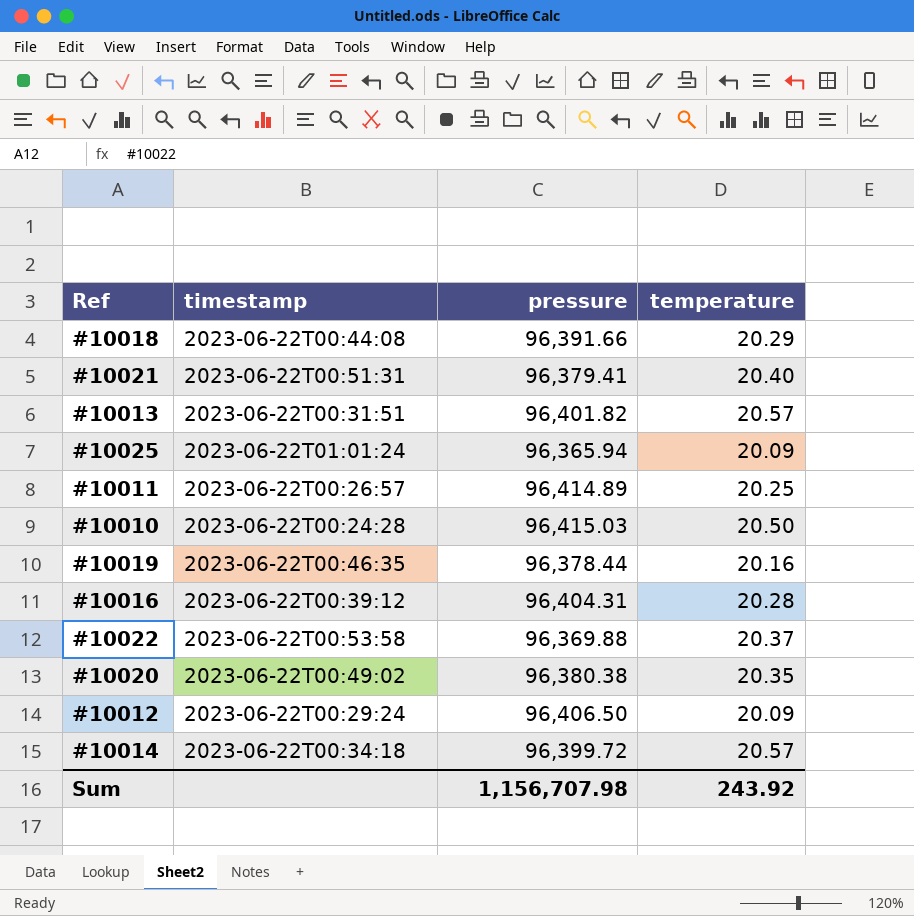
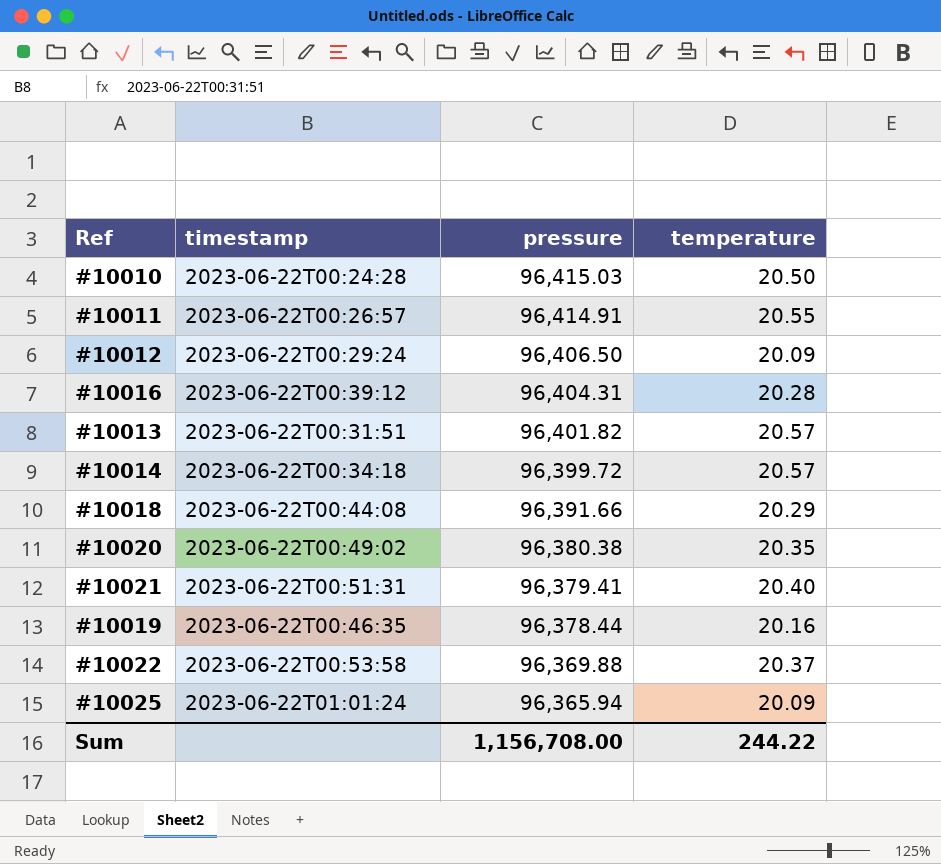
row order: none -> pressure descending
#10011 | pressure: 96,414.89 -> 96,414.91
#10011 | temperature: 20.25 -> 20.55
Sum | pressure: 1,156,707.98 -> 1,156,708.00
Sum | temperature: 243.92 -> 244.22

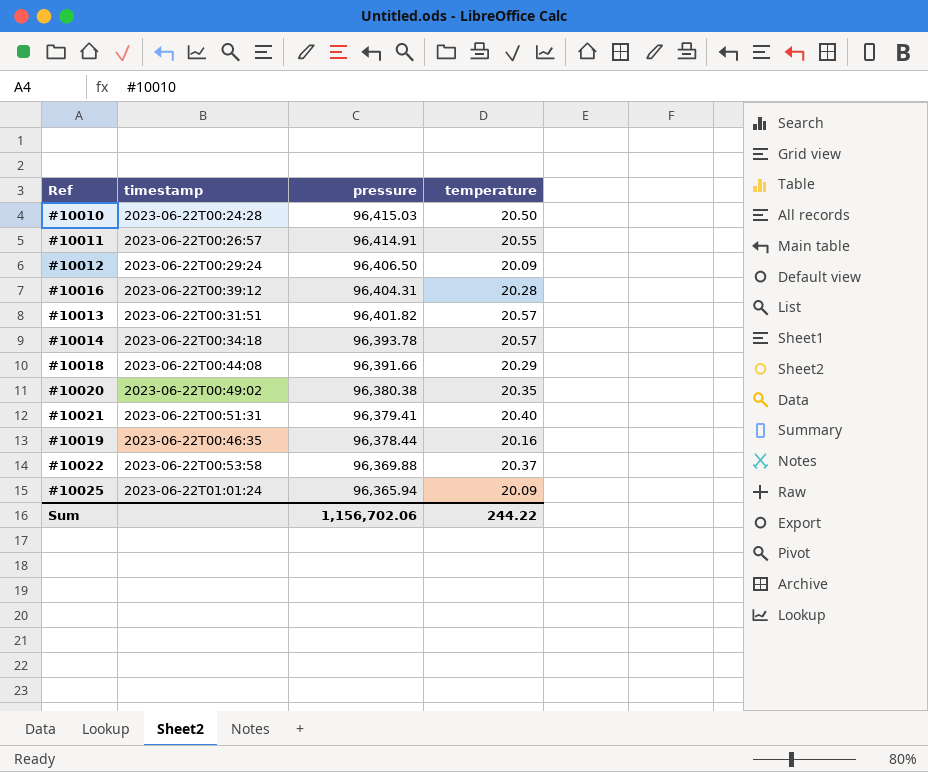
#10014 | pressure: 96,399.72 -> 96,393.78
Sum | pressure: 1,156,708.00 -> 1,156,702.06

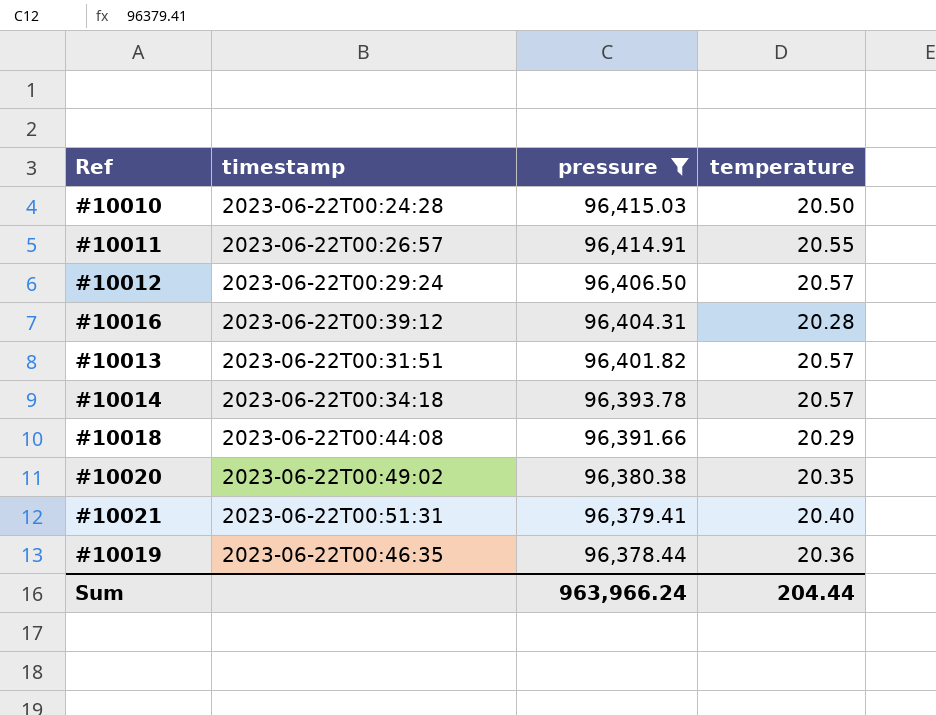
filter: none -> pressure >= 96,378.44
#10012 | temperature: 20.09 -> 20.57
#10019 | temperature: 20.16 -> 20.36
Sum | pressure: 1,156,702.06 -> 963,966.24
Sum | temperature: 244.22 -> 204.44

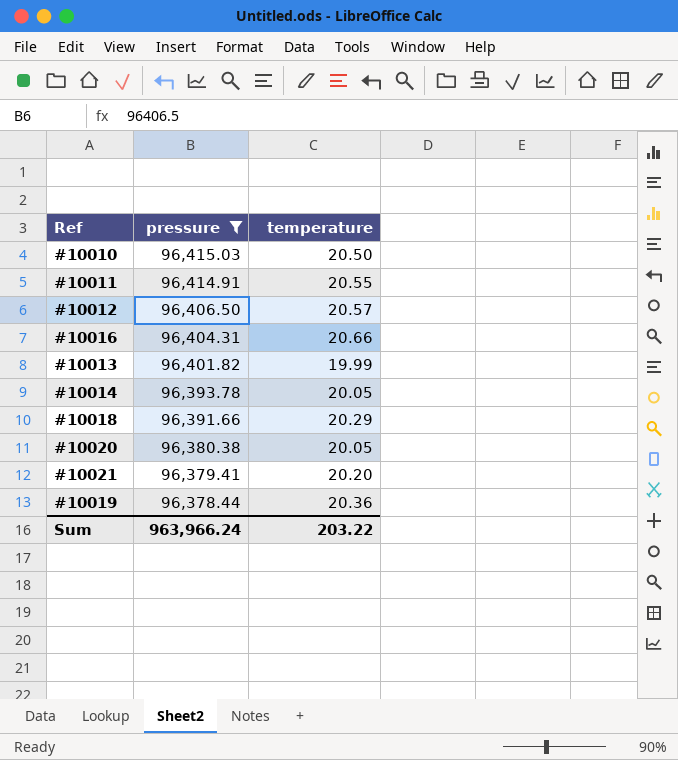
column timestamp | position: 2 -> none
#10016 | temperature: 20.28 -> 20.66
#10013 | temperature: 20.57 -> 19.99
#10014 | temperature: 20.57 -> 20.05
#10020 | temperature: 20.35 -> 20.05
#10021 | temperature: 20.40 -> 20.20
Sum | temperature: 204.44 -> 203.22

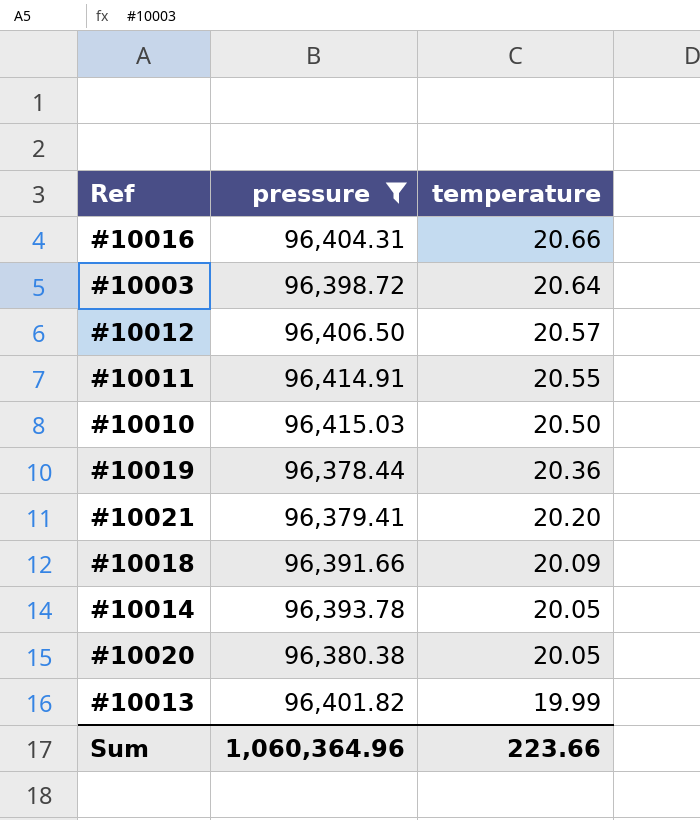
row order: pressure descending -> temperature descending
row #10003: none -> 96,398.72 | 20.64
#10018 | temperature: 20.29 -> 20.09
Sum | pressure: 963,966.24 -> 1,060,364.96
Sum | temperature: 203.22 -> 223.66

